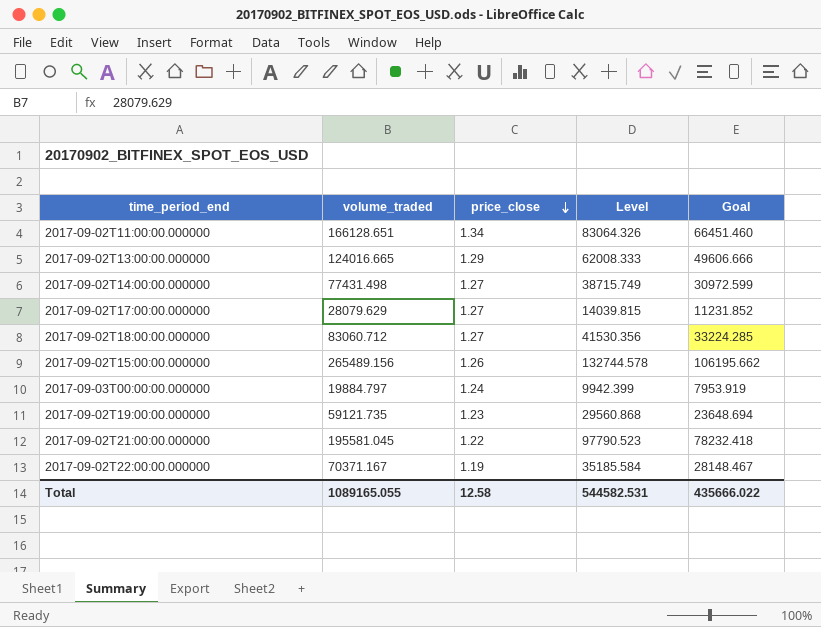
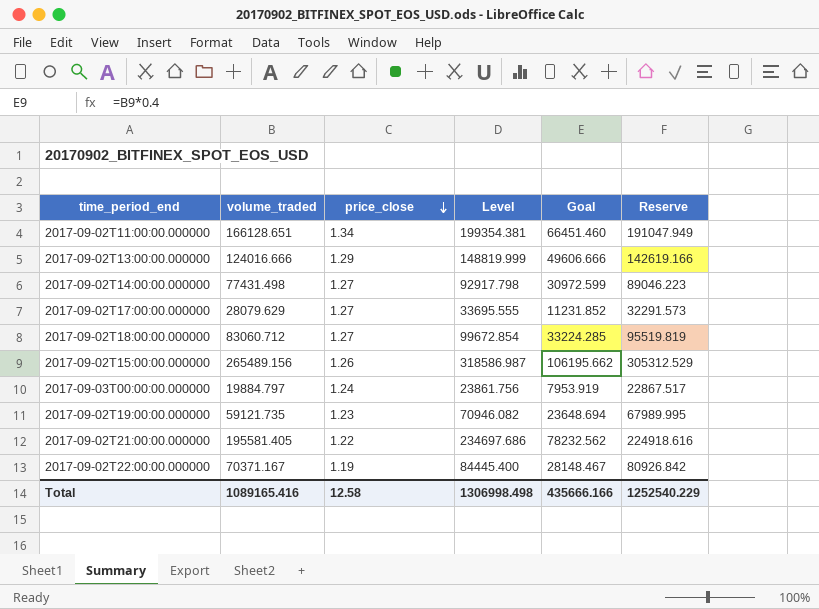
column Level | formula: [volume_traded] * 0.5 -> [volume_traded] * 1.2
column Reserve | formula: none -> [volume_traded] * 1.15
2017-09-02T13:00:00.000000 | volume_traded: 124016.665 -> 124016.666
2017-09-02T21:00:00.000000 | volume_traded: 195581.045 -> 195581.405
2017-09-02T21:00:00.000000 | Goal: 78232.418 -> 78232.562
Total | volume_traded: 1089165.055 -> 1089165.416
Total | Level: 544582.531 -> 1306998.498
Total | Goal: 435666.022 -> 435666.166

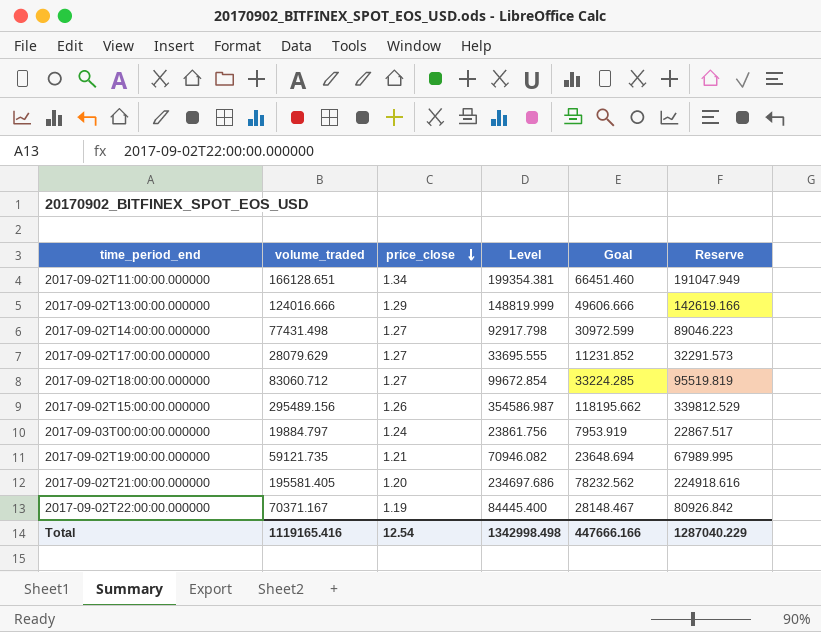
2017-09-02T15:00:00.000000 | volume_traded: 265489.156 -> 295489.156
2017-09-02T15:00:00.000000 | Level: 318586.987 -> 354586.987
2017-09-02T15:00:00.000000 | Goal: 106195.662 -> 118195.662
2017-09-02T15:00:00.000000 | Reserve: 305312.529 -> 339812.529
2017-09-02T19:00:00.000000 | price_close: 1.23 -> 1.21
2017-09-02T21:00:00.000000 | price_close: 1.22 -> 1.20
Total | volume_traded: 1089165.416 -> 1119165.416
Total | price_close: 12.58 -> 12.54
Total | Level: 1306998.498 -> 1342998.498
Total | Goal: 435666.166 -> 447666.166
Total | Reserve: 1252540.229 -> 1287040.229

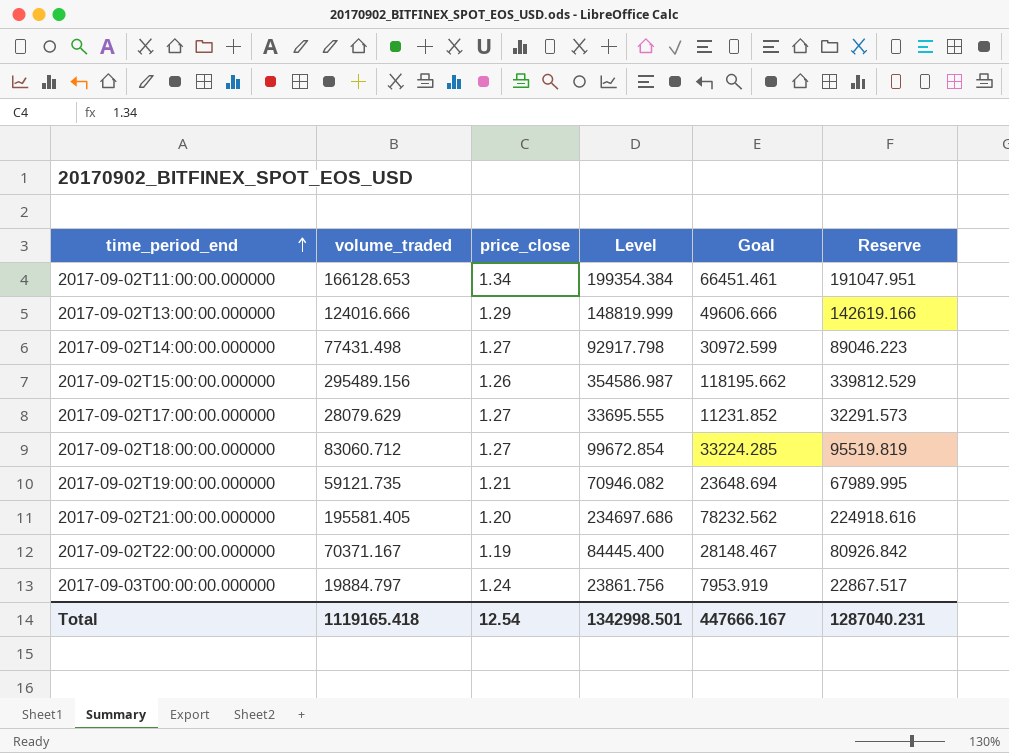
row order: price_close descending -> time_period_end ascending
2017-09-02T11:00:00.000000 | volume_traded: 166128.651 -> 166128.653
2017-09-02T11:00:00.000000 | Level: 199354.381 -> 199354.384
2017-09-02T11:00:00.000000 | Goal: 66451.460 -> 66451.461
2017-09-02T11:00:00.000000 | Reserve: 191047.949 -> 191047.951
Total | volume_traded: 1119165.416 -> 1119165.418
Total | Level: 1342998.498 -> 1342998.501
Total | Goal: 447666.166 -> 447666.167
Total | Reserve: 1287040.229 -> 1287040.231

